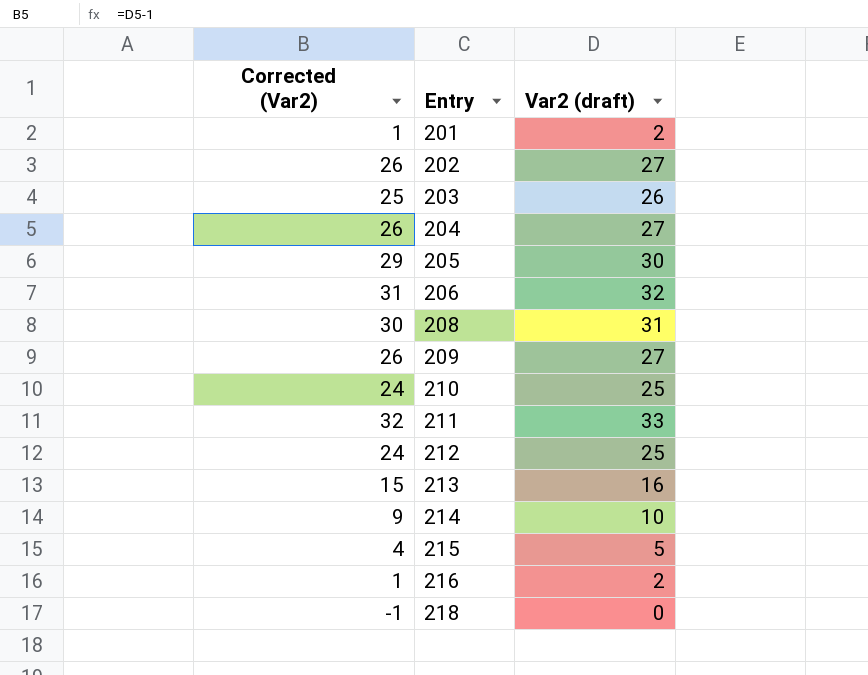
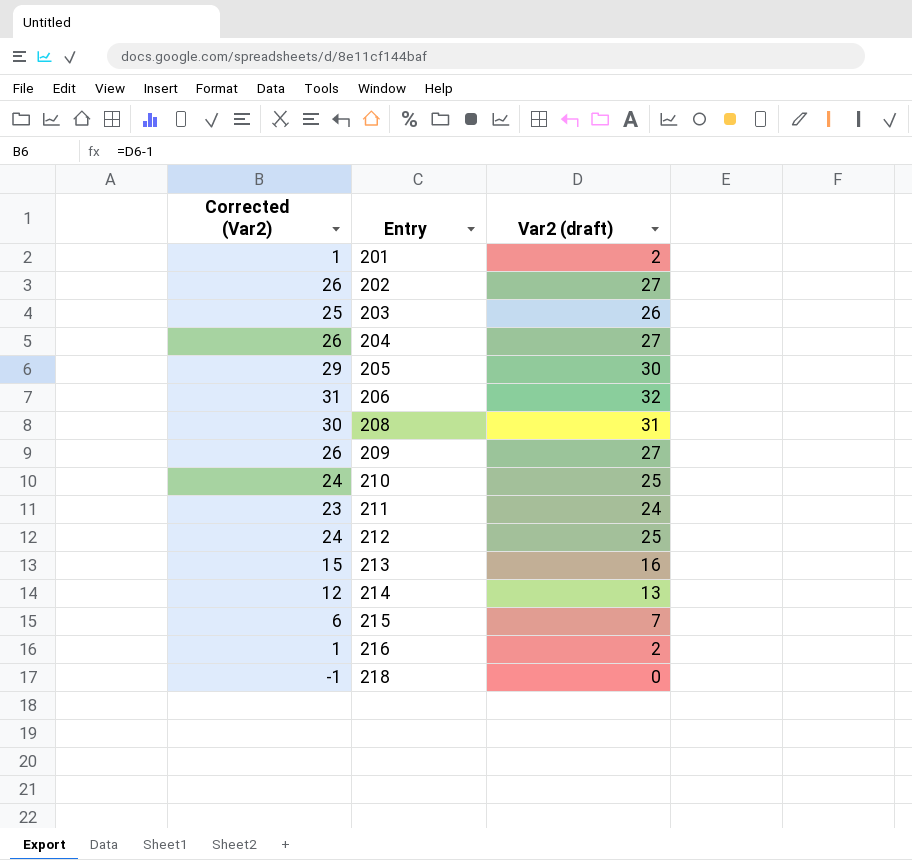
211 | Corrected (Var2): 32 -> 23
211 | Var2 (draft): 33 -> 24
214 | Corrected (Var2): 9 -> 12
214 | Var2 (draft): 10 -> 13
215 | Corrected (Var2): 4 -> 6
215 | Var2 (draft): 5 -> 7

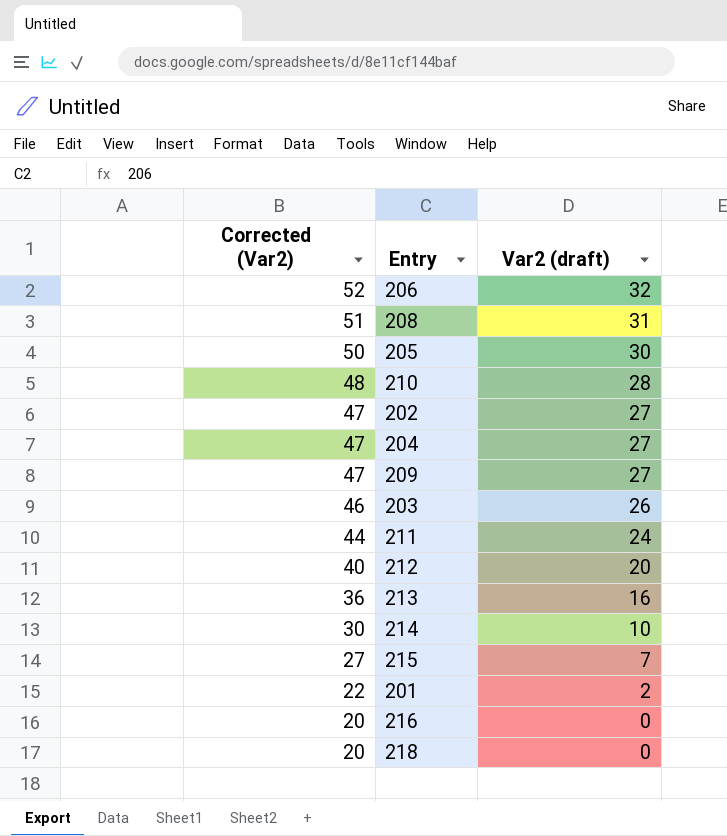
row order: Entry ascending -> Corrected (Var2) descending
column Corrected (Var2) | formula: [Var2 (draft)] - 1 -> [Var2 (draft)] + 20
210 | Var2 (draft): 25 -> 28
212 | Var2 (draft): 25 -> 20
214 | Var2 (draft): 13 -> 10
216 | Var2 (draft): 2 -> 0

